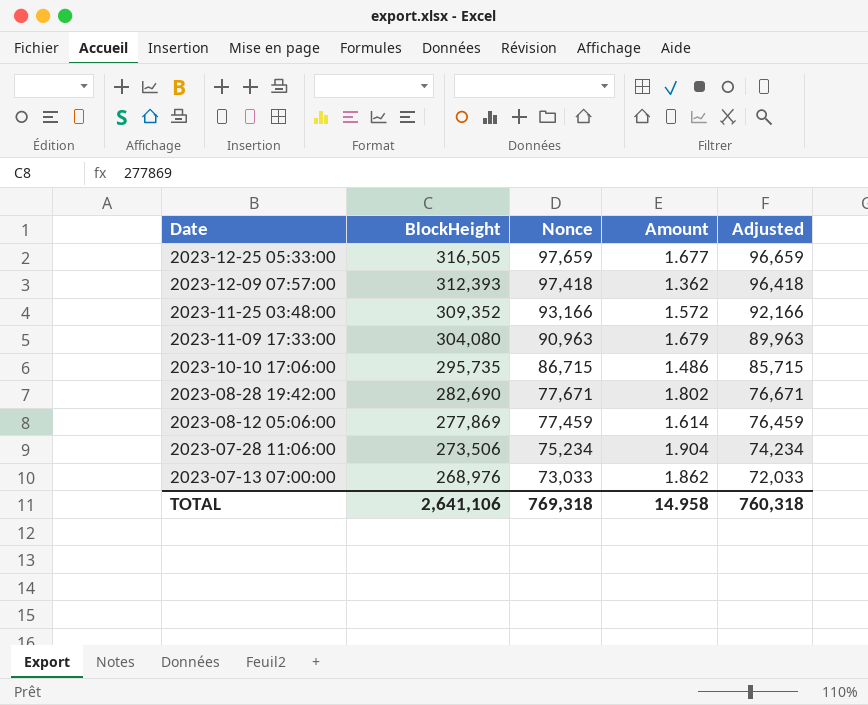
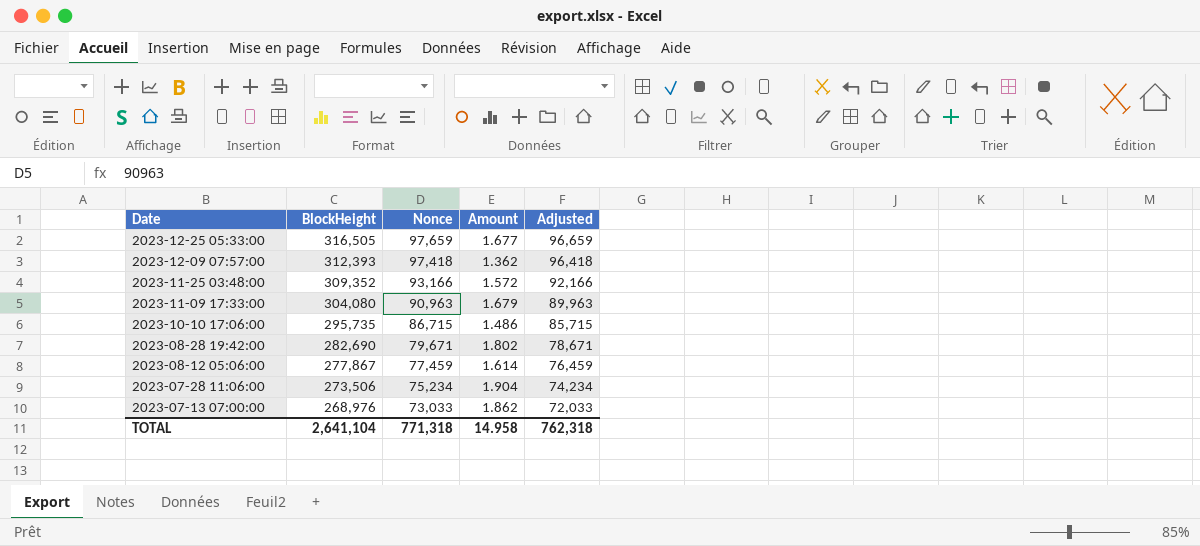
2023-08-28 19:42:00 | Nonce: 77,671 -> 79,671
2023-08-28 19:42:00 | Adjusted: 76,671 -> 78,671
2023-08-12 05:06:00 | BlockHeight: 277,869 -> 277,867
TOTAL | BlockHeight: 2,641,106 -> 2,641,104
TOTAL | Nonce: 769,318 -> 771,318
TOTAL | Adjusted: 760,318 -> 762,318

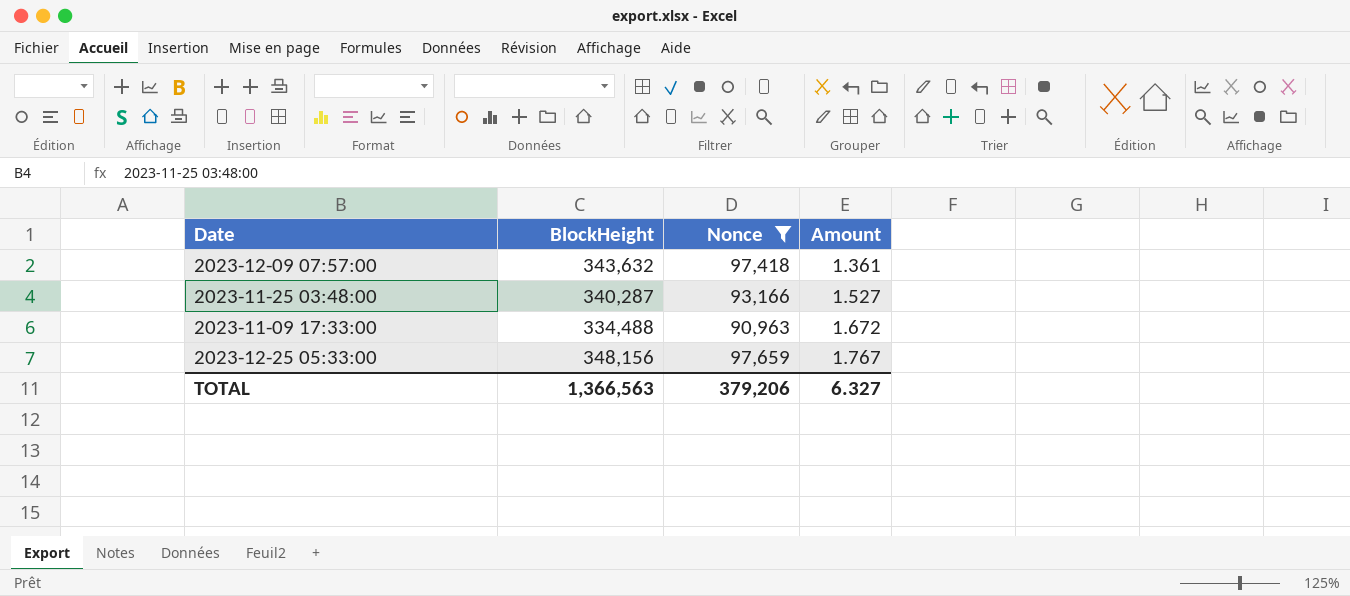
filter: none -> Nonce >= 90,963
row order: Date descending -> Amount ascending
column Adjusted | formula: [Nonce] - 1000 -> none
2023-12-09 07:57:00 | BlockHeight: 312,393 -> 343,632
2023-12-09 07:57:00 | Amount: 1.362 -> 1.361
2023-11-25 03:48:00 | BlockHeight: 309,352 -> 340,287
2023-11-25 03:48:00 | Amount: 1.572 -> 1.527
2023-11-09 17:33:00 | BlockHeight: 304,080 -> 334,488
2023-11-09 17:33:00 | Amount: 1.679 -> 1.672
2023-12-25 05:33:00 | BlockHeight: 316,505 -> 348,156
2023-12-25 05:33:00 | Amount: 1.677 -> 1.767
TOTAL | BlockHeight: 2,641,104 -> 1,366,563
TOTAL | Nonce: 771,318 -> 379,206
TOTAL | Amount: 14.958 -> 6.327

